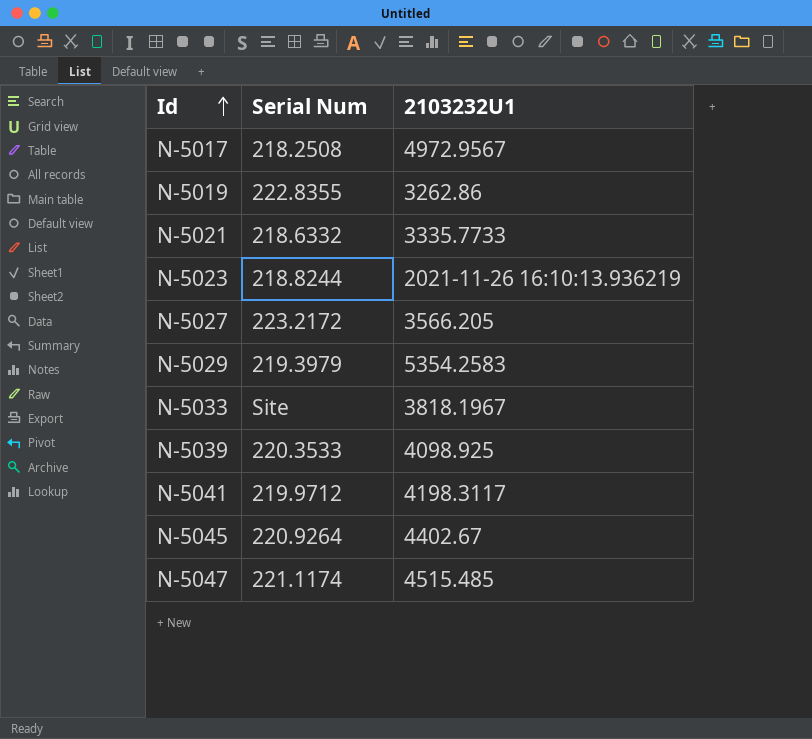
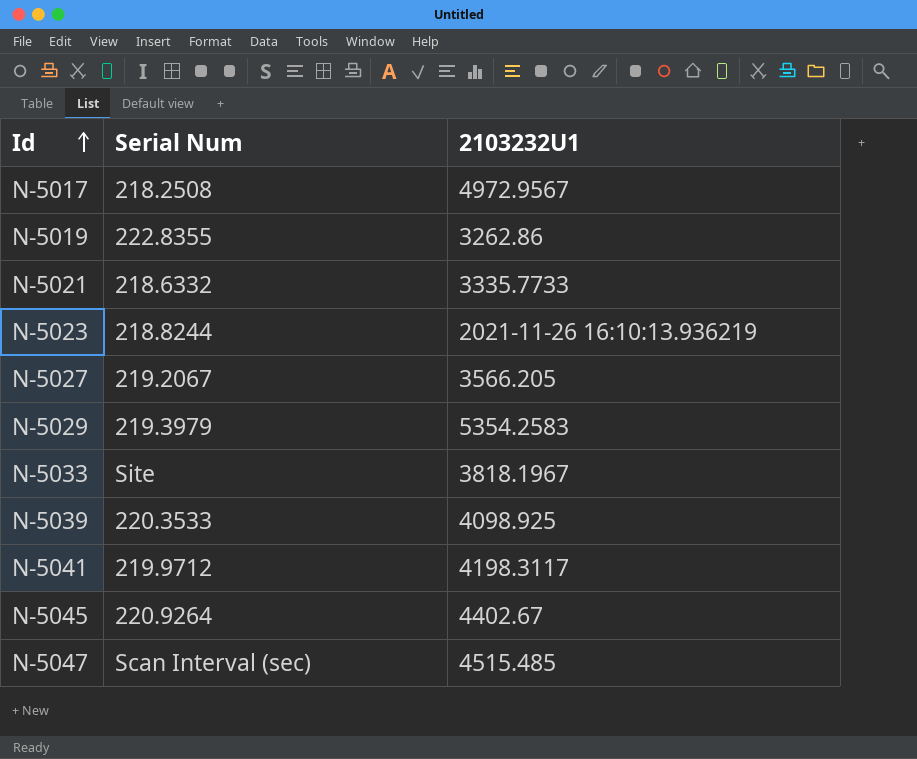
N-5027 | Serial Num: 223.2172 -> 219.2067
N-5047 | Serial Num: 221.1174 -> Scan Interval (sec)

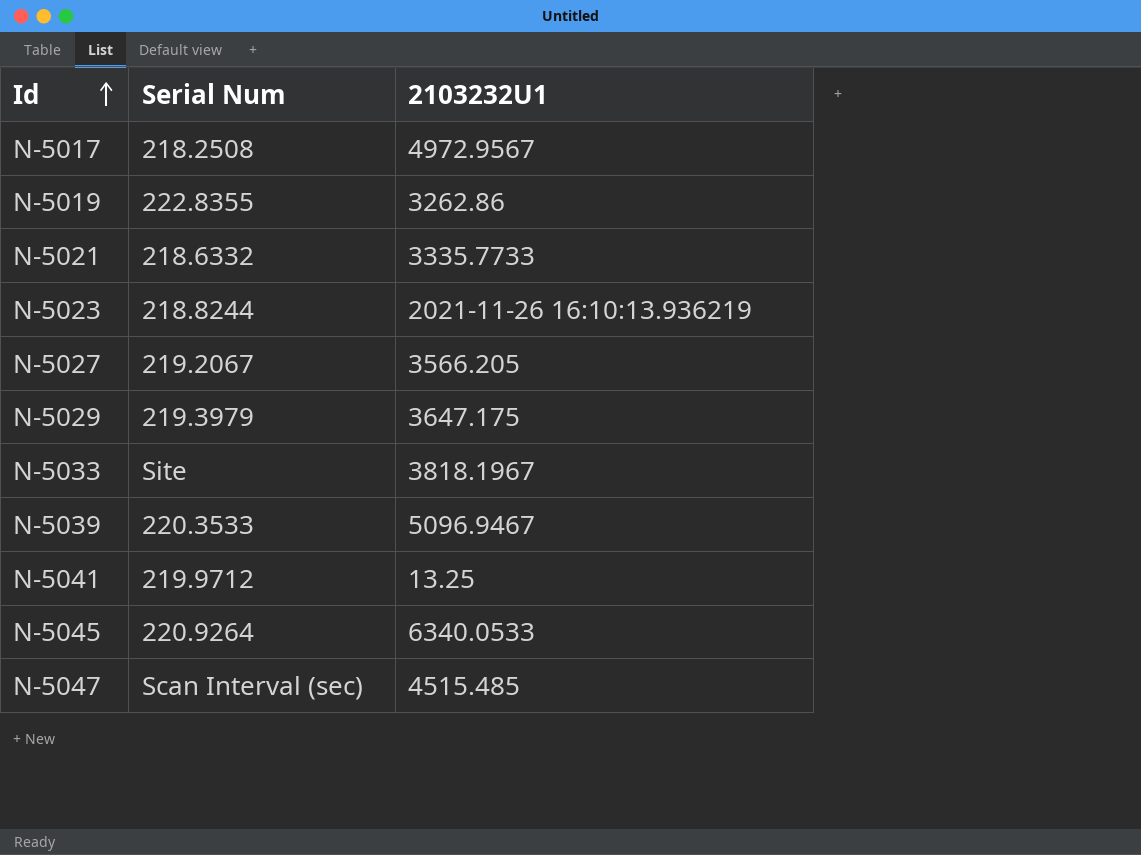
N-5029 | 2103232U1: 5354.2583 -> 3647.175
N-5039 | 2103232U1: 4098.925 -> 5096.9467
N-5041 | 2103232U1: 4198.3117 -> 13.25
N-5045 | 2103232U1: 4402.67 -> 6340.0533

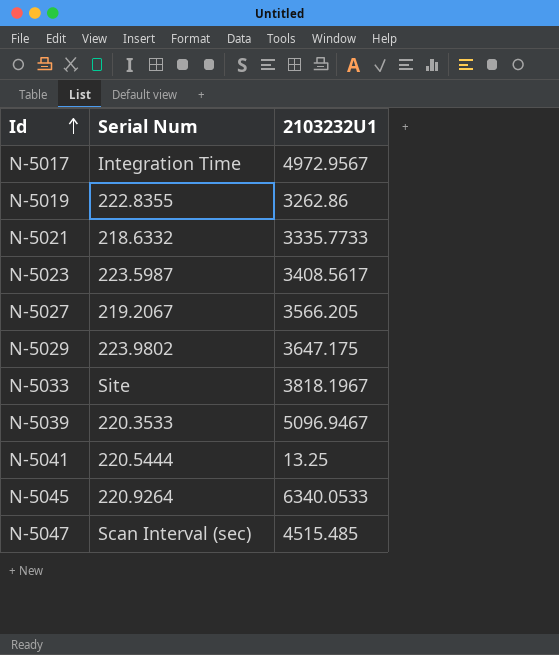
N-5017 | Serial Num: 218.2508 -> Integration Time
N-5023 | Serial Num: 218.8244 -> 223.5987
N-5023 | 2103232U1: 2021-11-26 16:10:13.936219 -> 3408.5617
N-5029 | Serial Num: 219.3979 -> 223.9802
N-5041 | Serial Num: 219.9712 -> 220.5444

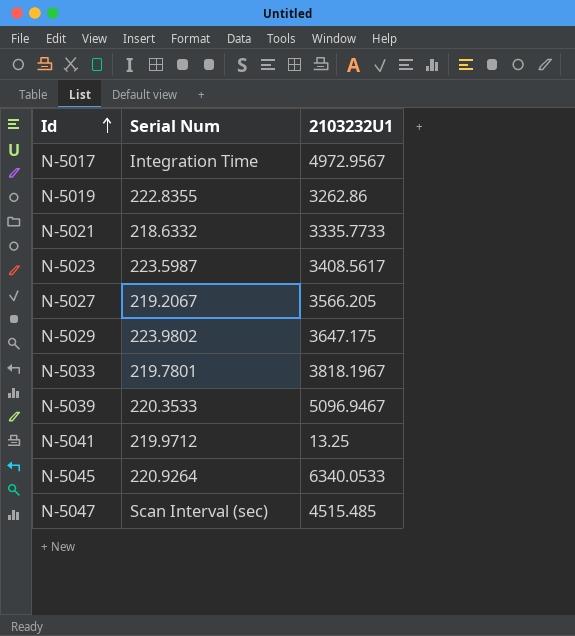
N-5033 | Serial Num: Site -> 219.7801
N-5041 | Serial Num: 220.5444 -> 219.9712

